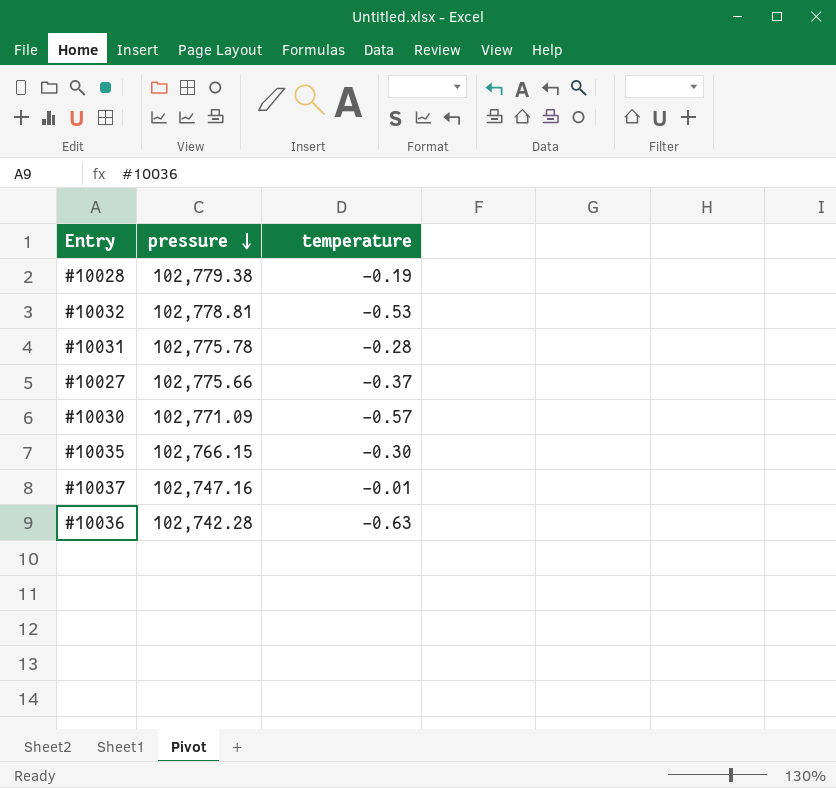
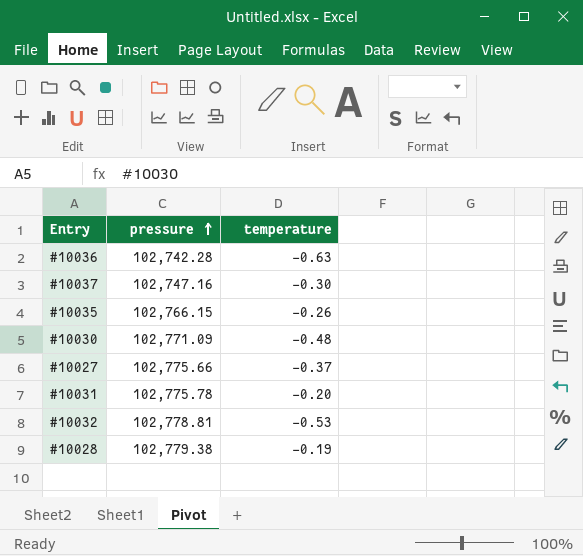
row order: pressure descending -> pressure ascending
#10037 | temperature: -0.01 -> -0.30
#10035 | temperature: -0.30 -> -0.26
#10030 | temperature: -0.57 -> -0.48
#10031 | temperature: -0.28 -> -0.20

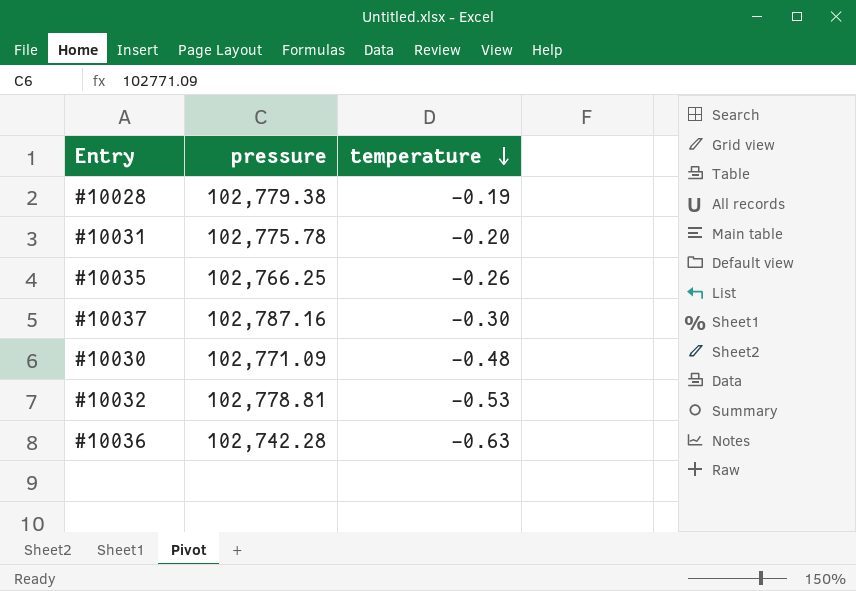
row order: pressure ascending -> temperature descending
row #10027: 102,775.66 | -0.37 -> none
#10035 | pressure: 102,766.15 -> 102,766.25
#10037 | pressure: 102,747.16 -> 102,787.16

